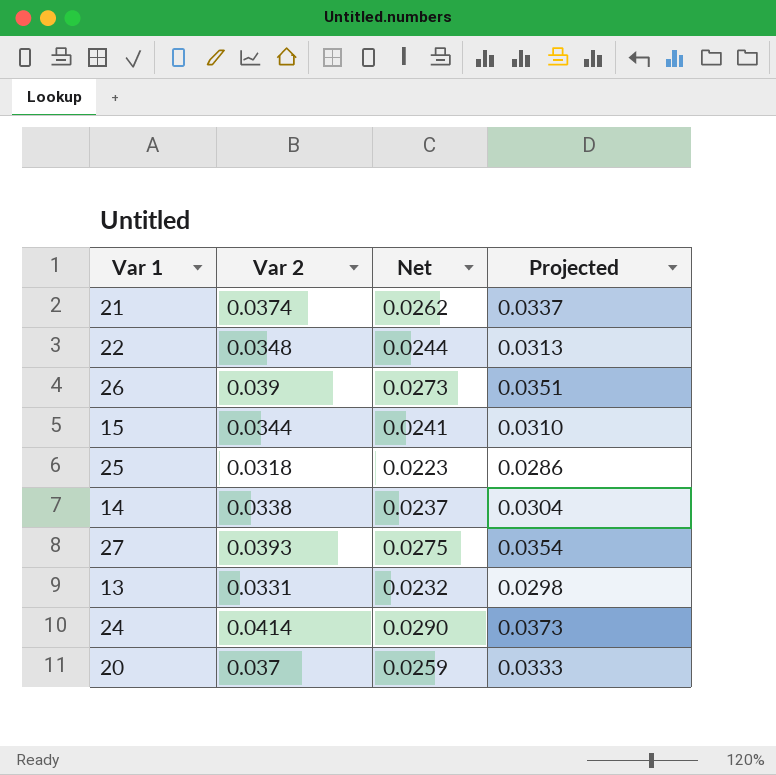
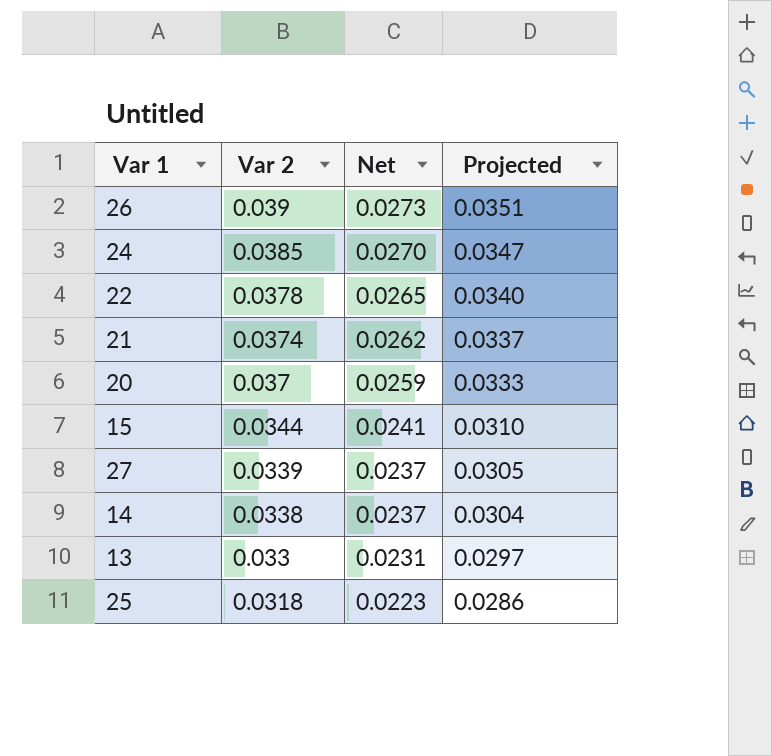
row order: none -> Var 2 descending
24 | Var 2: 0.0414 -> 0.0385
24 | Net: 0.0290 -> 0.0270
24 | Projected: 0.0373 -> 0.0347
22 | Var 2: 0.0348 -> 0.0378
22 | Net: 0.0244 -> 0.0265
22 | Projected: 0.0313 -> 0.0340
27 | Var 2: 0.0393 -> 0.0339
27 | Net: 0.0275 -> 0.0237
27 | Projected: 0.0354 -> 0.0305
13 | Var 2: 0.0331 -> 0.033
13 | Net: 0.0232 -> 0.0231
13 | Projected: 0.0298 -> 0.0297

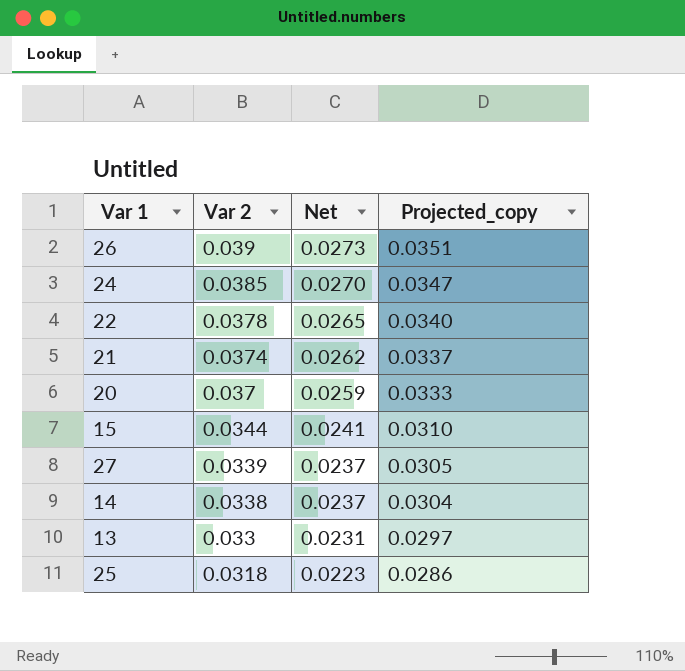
column name: Projected -> Projected_copy

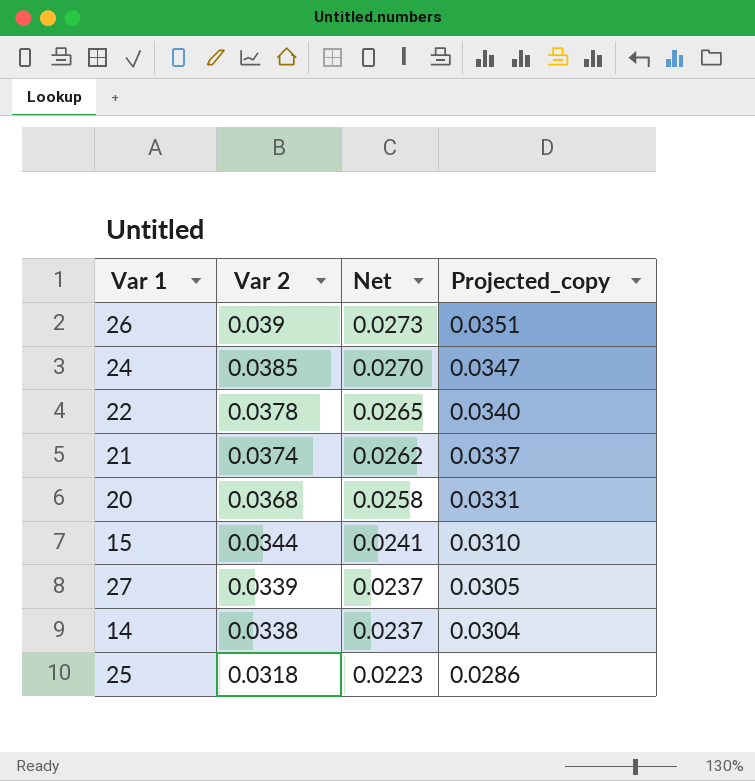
row 13: 0.033 | 0.0231 | 0.0297 -> none
20 | Var 2: 0.037 -> 0.0368
20 | Net: 0.0259 -> 0.0258
20 | Projected_copy: 0.0333 -> 0.0331

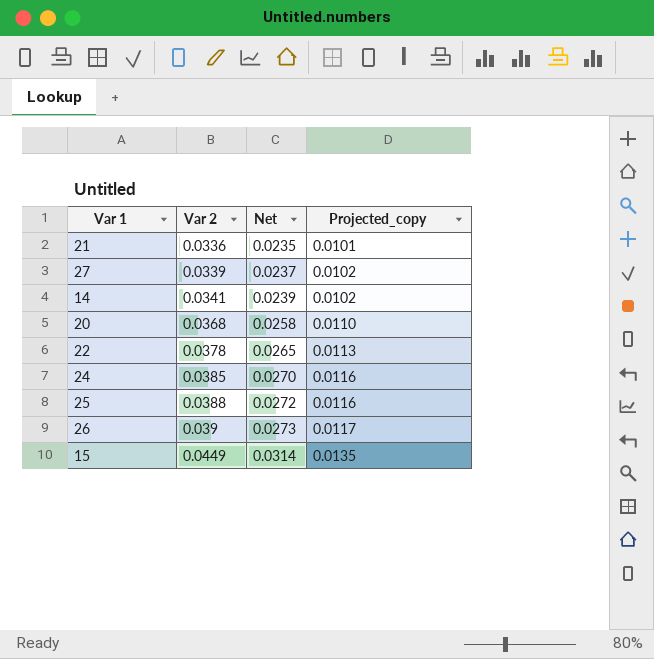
row order: Var 2 descending -> Var 2 ascending
column Projected_copy | formula: [Var 2] * 0.9 -> [Var 2] * 0.3
21 | Var 2: 0.0374 -> 0.0336
21 | Net: 0.0262 -> 0.0235
14 | Var 2: 0.0338 -> 0.0341
14 | Net: 0.0237 -> 0.0239
25 | Var 2: 0.0318 -> 0.0388
25 | Net: 0.0223 -> 0.0272
15 | Var 2: 0.0344 -> 0.0449
15 | Net: 0.0241 -> 0.0314

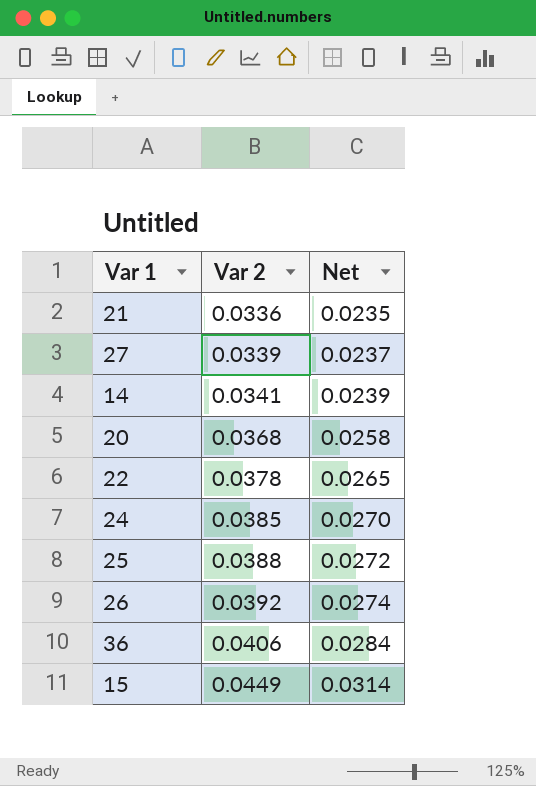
column Projected_copy | formula: [Var 2] * 0.3 -> none
26 | Var 2: 0.039 -> 0.0392
26 | Net: 0.0273 -> 0.0274
row 36: none -> 0.0406 | 0.0284

